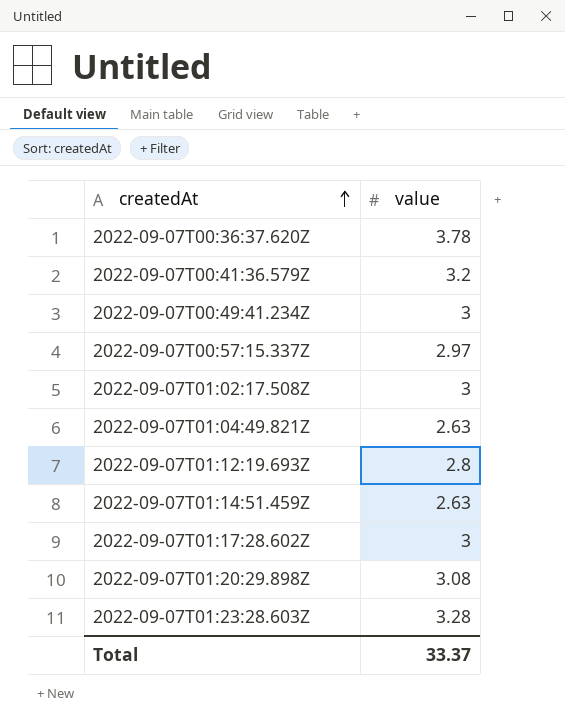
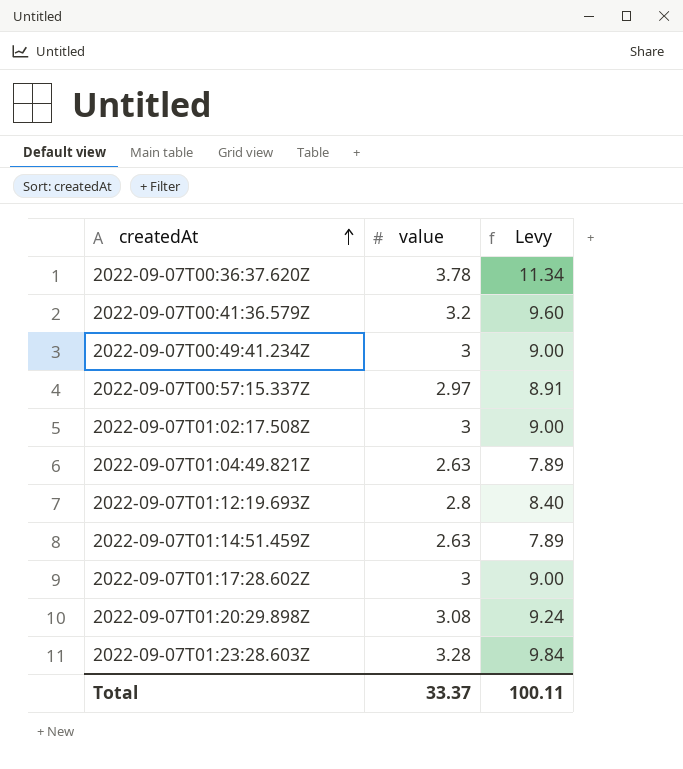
column Levy | formula: none -> [value] * 3

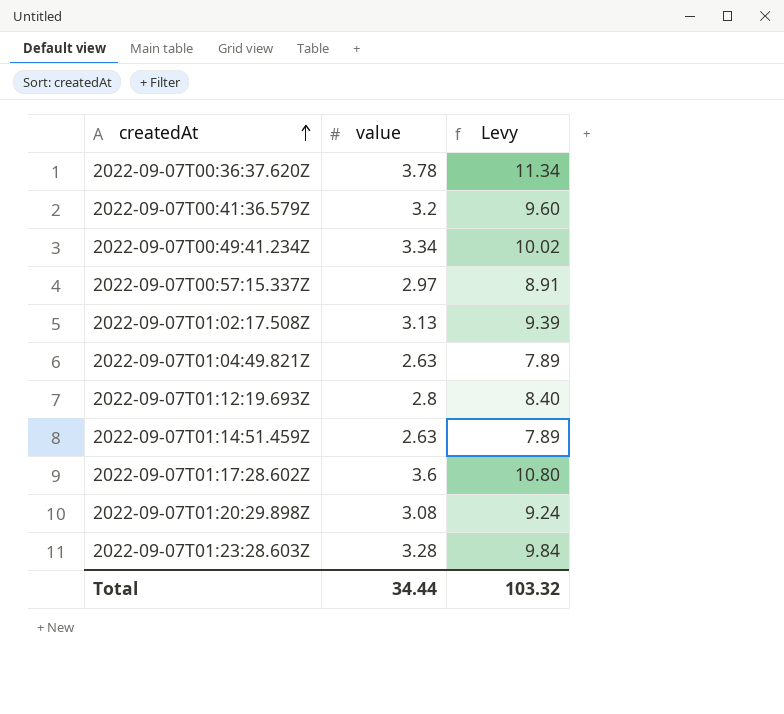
2022-09-07T00:49:41.234Z | value: 3 -> 3.34
2022-09-07T00:49:41.234Z | Levy: 9.00 -> 10.02
2022-09-07T01:02:17.508Z | value: 3 -> 3.13
2022-09-07T01:02:17.508Z | Levy: 9.00 -> 9.39
2022-09-07T01:17:28.602Z | value: 3 -> 3.6
2022-09-07T01:17:28.602Z | Levy: 9.00 -> 10.80
Total | value: 33.37 -> 34.44
Total | Levy: 100.11 -> 103.32

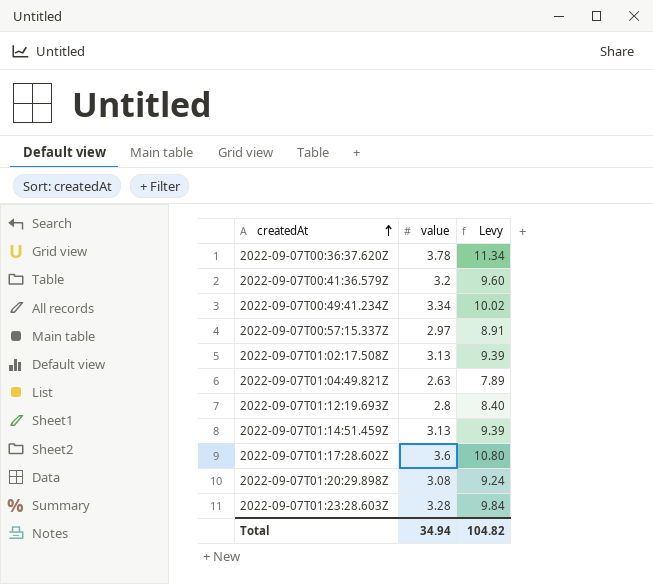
2022-09-07T01:14:51.459Z | value: 2.63 -> 3.13
2022-09-07T01:14:51.459Z | Levy: 7.89 -> 9.39
Total | value: 34.44 -> 34.94
Total | Levy: 103.32 -> 104.82

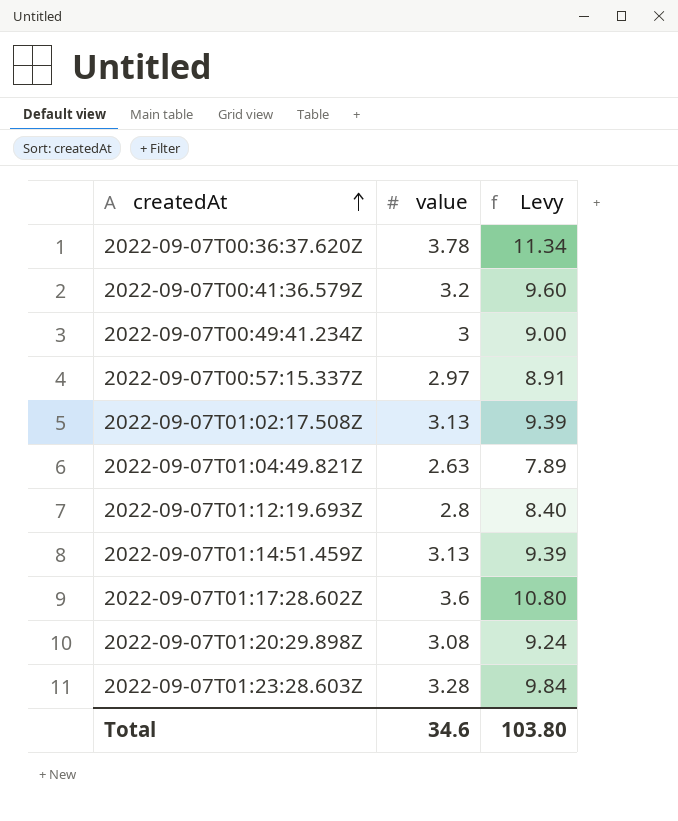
2022-09-07T00:49:41.234Z | value: 3.34 -> 3
2022-09-07T00:49:41.234Z | Levy: 10.02 -> 9.00
Total | value: 34.94 -> 34.6
Total | Levy: 104.82 -> 103.80

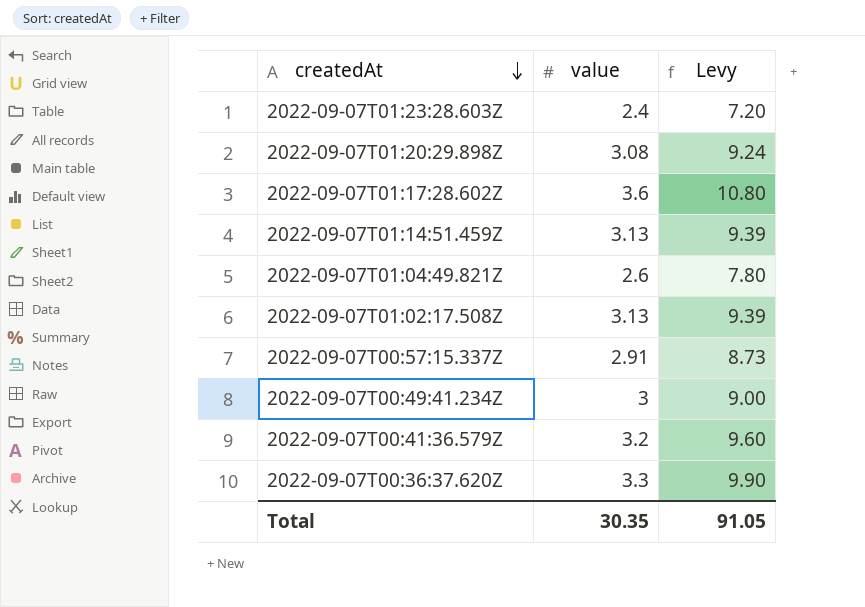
row order: createdAt ascending -> createdAt descending
row 2022-09-07T01:12:19.693Z: 2.8 | 8.40 -> none
2022-09-07T01:23:28.603Z | value: 3.28 -> 2.4
2022-09-07T01:23:28.603Z | Levy: 9.84 -> 7.20
2022-09-07T01:04:49.821Z | value: 2.63 -> 2.6
2022-09-07T01:04:49.821Z | Levy: 7.89 -> 7.80
2022-09-07T00:57:15.337Z | value: 2.97 -> 2.91
2022-09-07T00:57:15.337Z | Levy: 8.91 -> 8.73
2022-09-07T00:36:37.620Z | value: 3.78 -> 3.3
2022-09-07T00:36:37.620Z | Levy: 11.34 -> 9.90
Total | value: 34.6 -> 30.35
Total | Levy: 103.80 -> 91.05

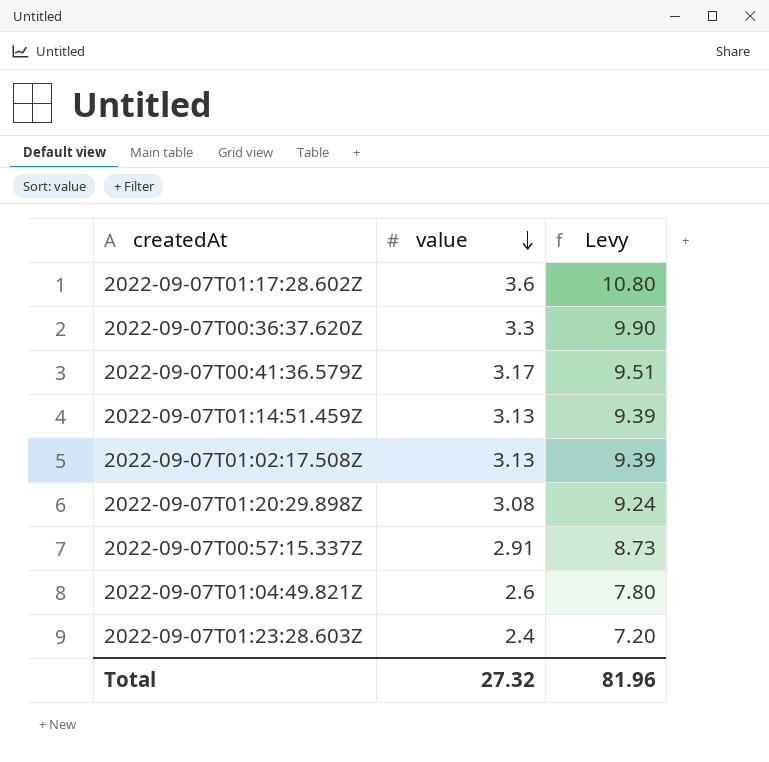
row order: createdAt descending -> value descending
row 2022-09-07T00:49:41.234Z: 3 | 9.00 -> none
2022-09-07T00:41:36.579Z | value: 3.2 -> 3.17
2022-09-07T00:41:36.579Z | Levy: 9.60 -> 9.51
Total | value: 30.35 -> 27.32
Total | Levy: 91.05 -> 81.96

